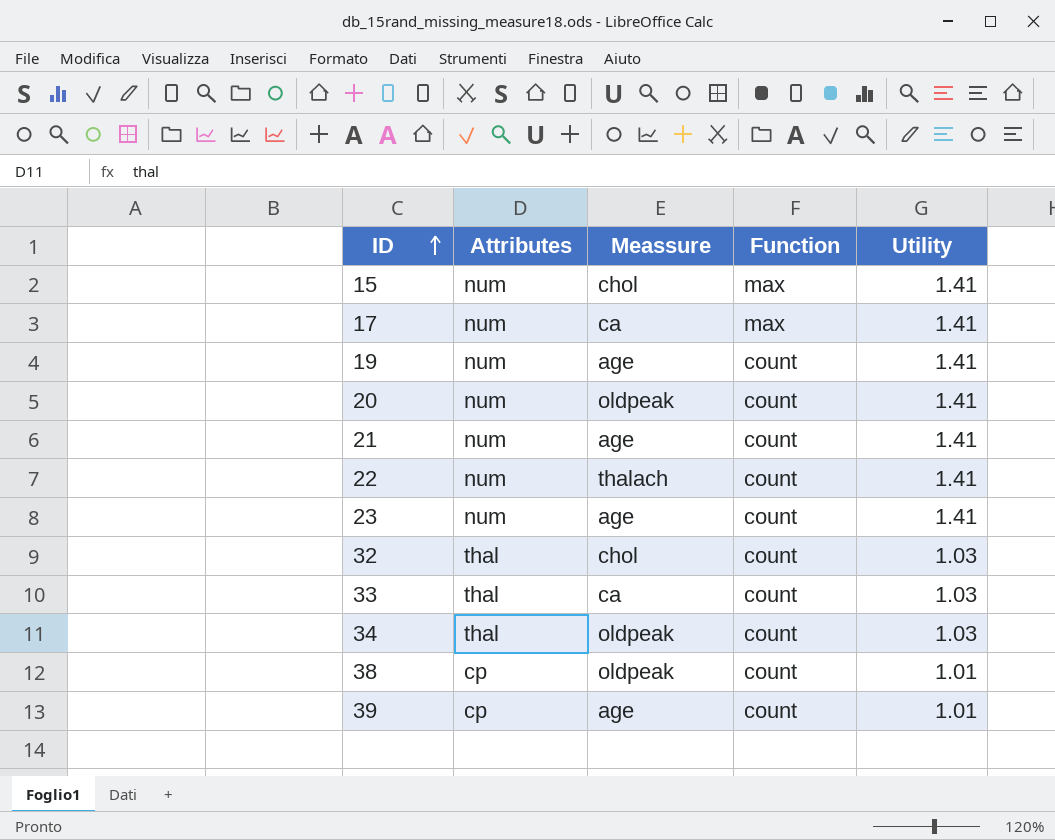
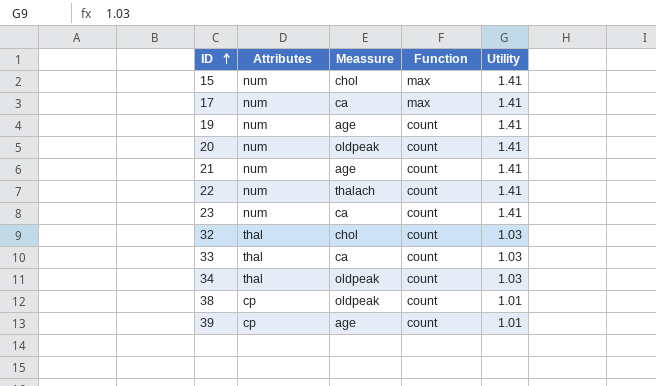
23 | Meassure: age -> ca

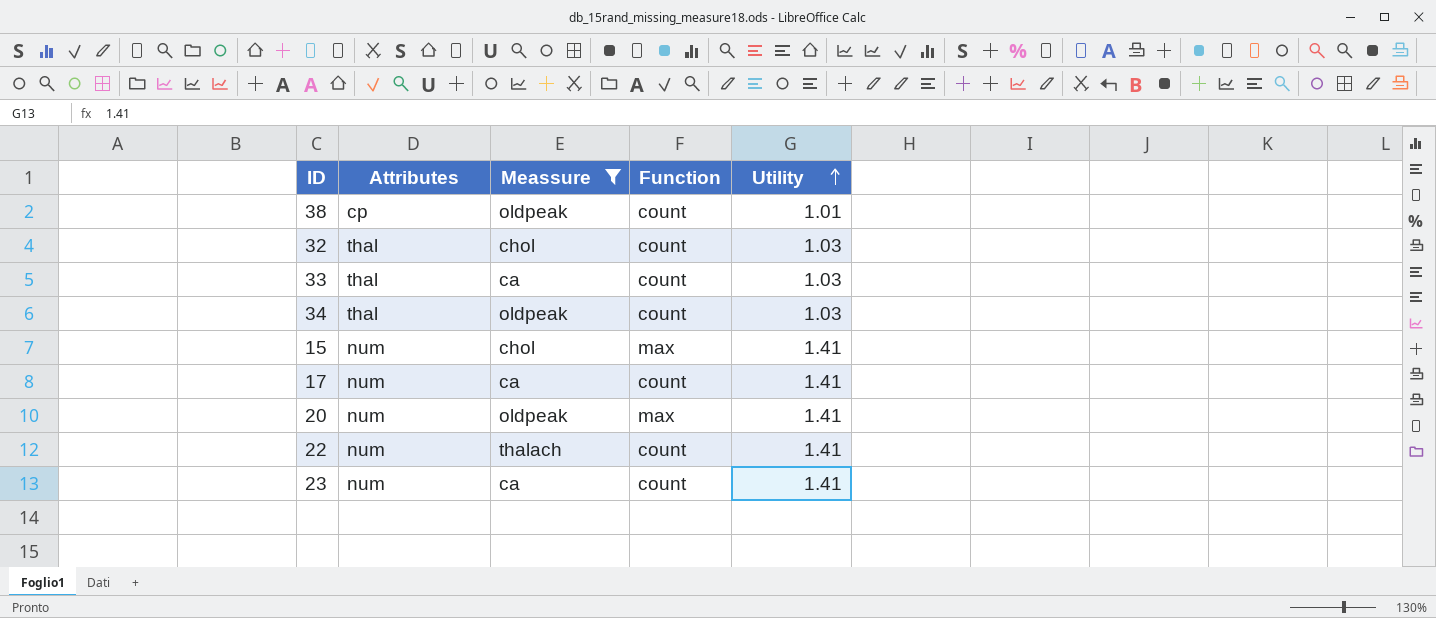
filter: none -> Meassure != age
row order: ID ascending -> Utility ascending
17 | Function: max -> count
20 | Function: count -> max

